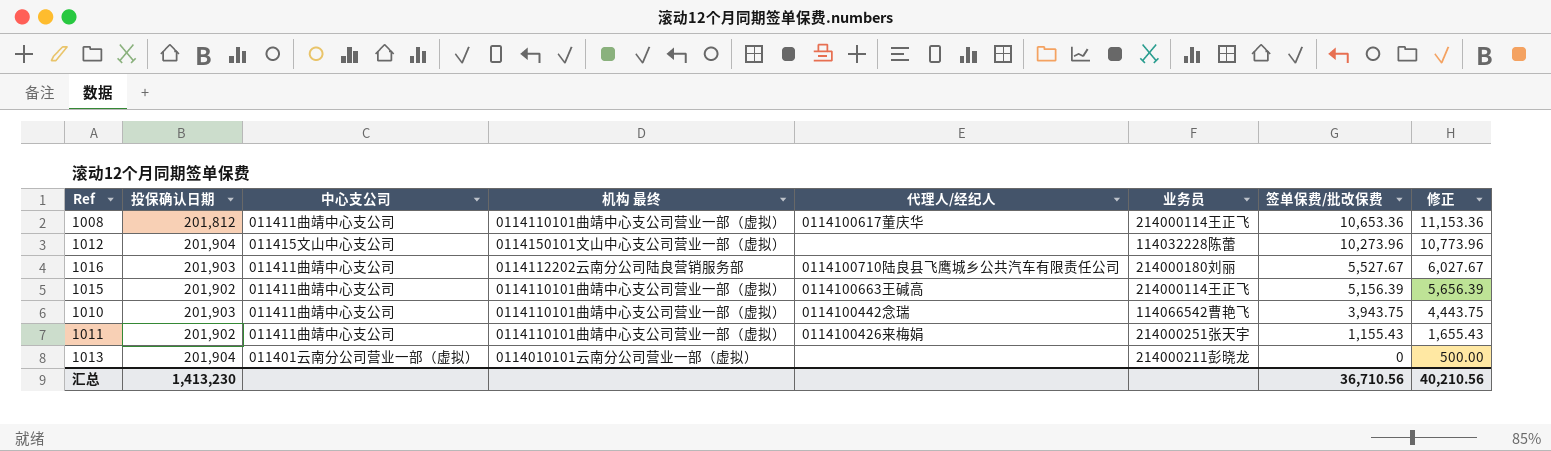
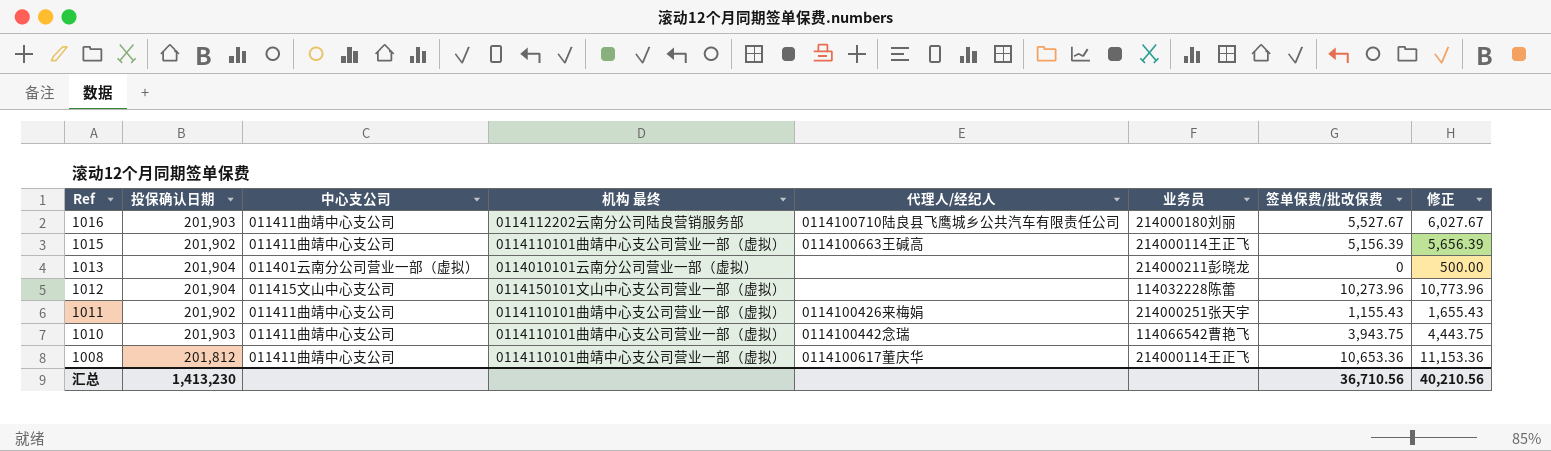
row order: 签单保费/批改保费 descending -> Ref descending

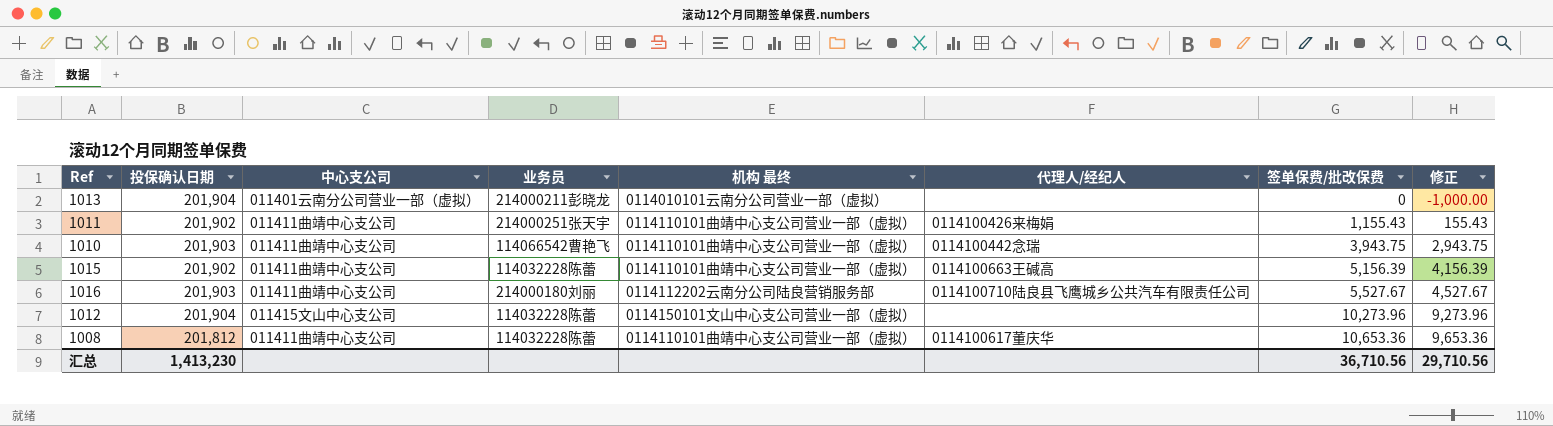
row order: Ref descending -> 签单保费/批改保费 ascending
column 业务员 | position: 6 -> 4
column 修正 | formula: [签单保费/批改保费] + 500 -> [签单保费/批改保费] - 1000
1015 | 业务员: 214000114王正飞 -> 114032228陈蕾
1008 | 业务员: 214000114王正飞 -> 114032228陈蕾
汇总 | 修正: 40,210.56 -> 29,710.56

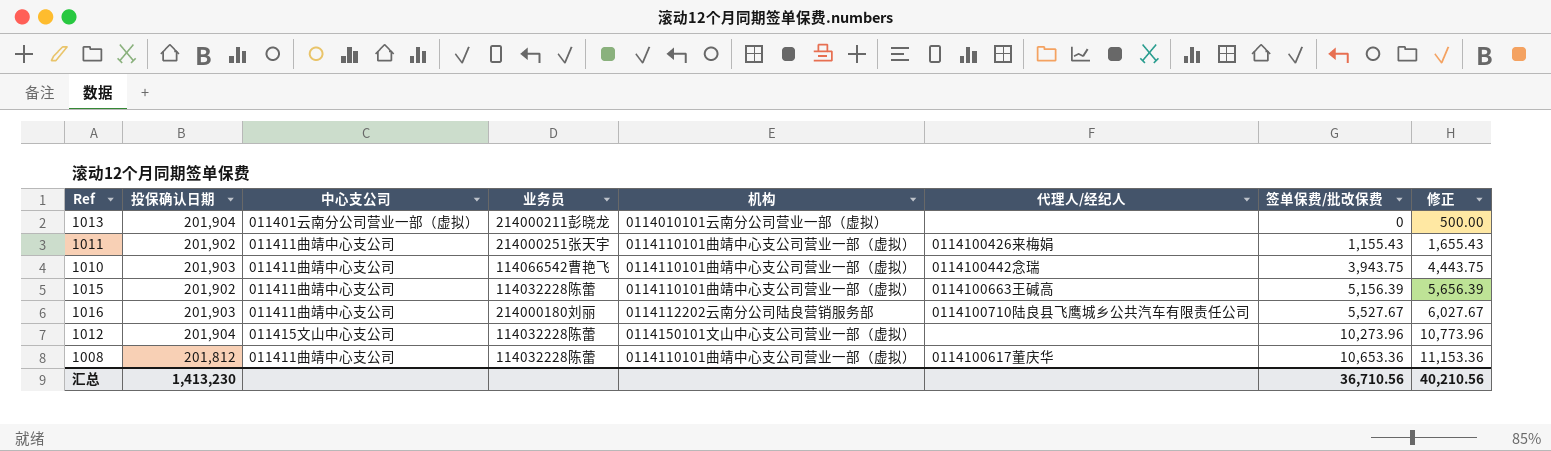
column name: 机构 最终 -> 机构
column 修正 | formula: [签单保费/批改保费] - 1000 -> [签单保费/批改保费] + 500
汇总 | 修正: 29,710.56 -> 40,210.56

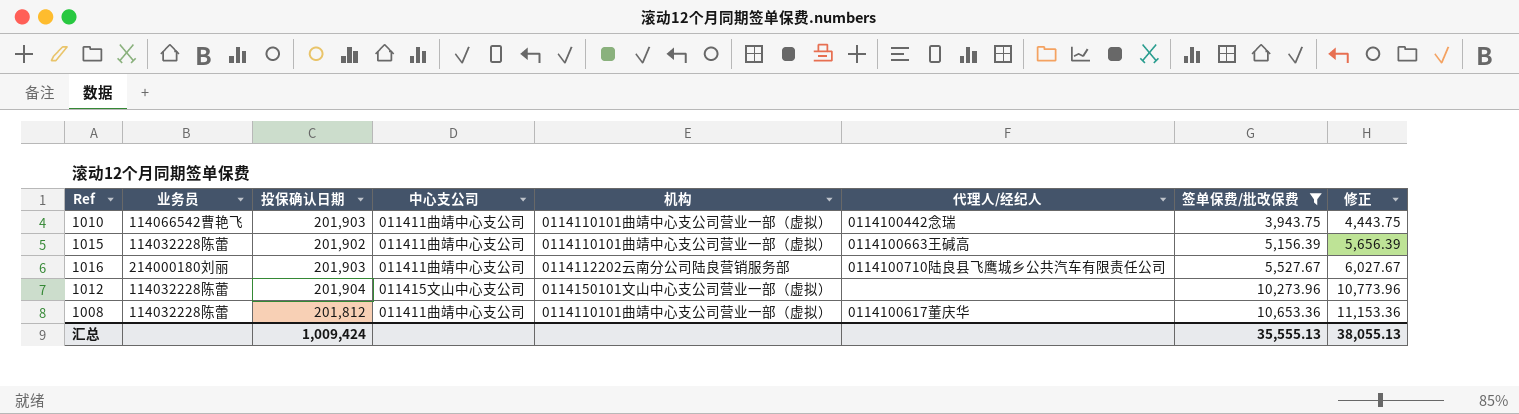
filter: none -> 签单保费/批改保费 >= 3,943.75
column 业务员 | position: 4 -> 2
汇总 | 投保确认日期: 1,413,230 -> 1,009,424
汇总 | 签单保费/批改保费: 36,710.56 -> 35,555.13
汇总 | 修正: 40,210.56 -> 38,055.13

